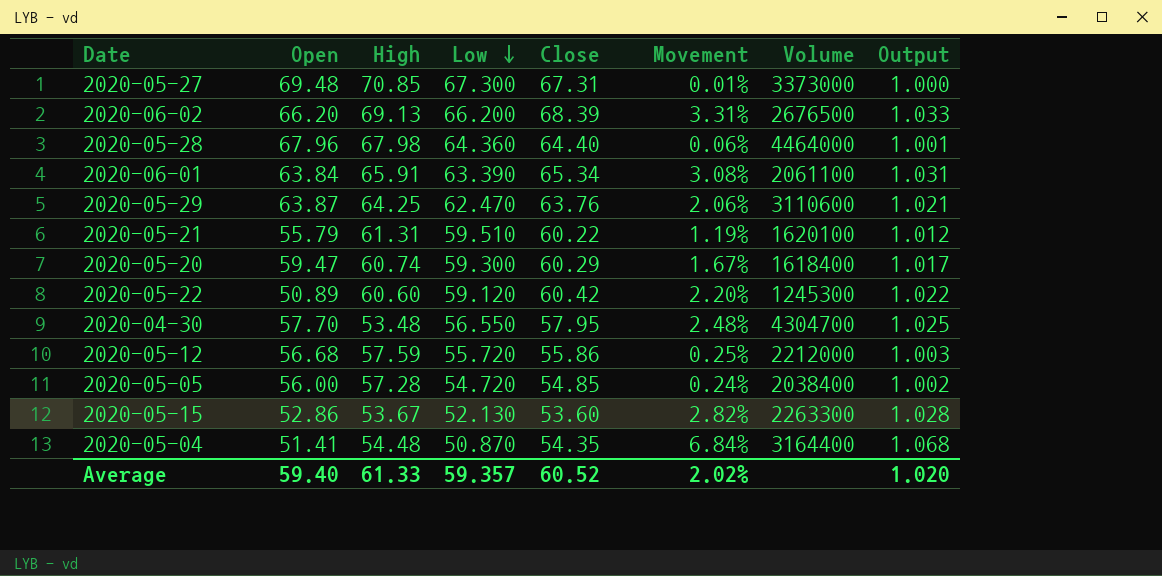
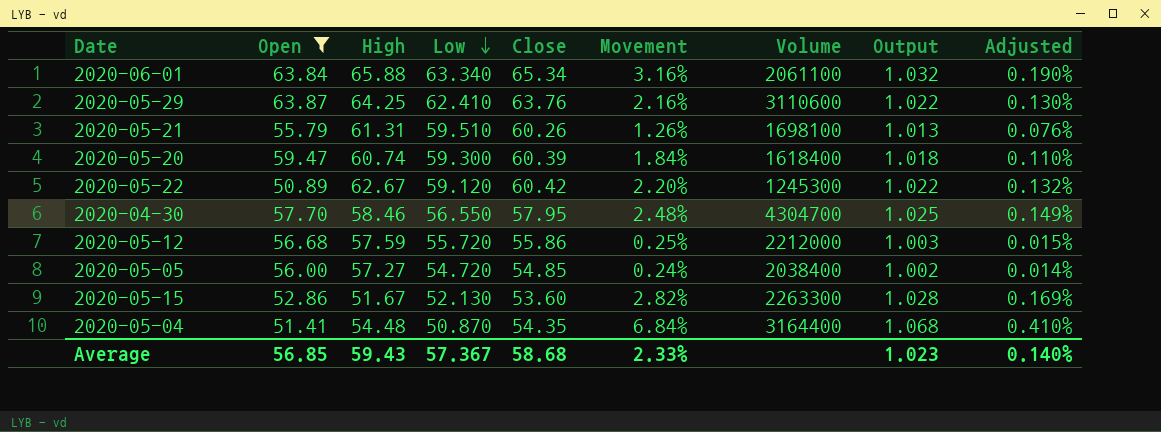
filter: none -> Open <= 63.87
column Adjusted | formula: none -> [Movement] * 0.06
2020-06-01 | High: 65.91 -> 65.88
2020-06-01 | Low: 63.390 -> 63.340
2020-06-01 | Movement: 3.08% -> 3.16%
2020-06-01 | Output: 1.031 -> 1.032
2020-05-29 | Low: 62.470 -> 62.410
2020-05-29 | Movement: 2.06% -> 2.16%
2020-05-29 | Output: 1.021 -> 1.022
2020-05-21 | Close: 60.22 -> 60.26
2020-05-21 | Movement: 1.19% -> 1.26%
2020-05-21 | Volume: 1620100 -> 1698100
2020-05-21 | Output: 1.012 -> 1.013
2020-05-20 | Close: 60.29 -> 60.39
2020-05-20 | Movement: 1.67% -> 1.84%
2020-05-20 | Output: 1.017 -> 1.018
2020-05-22 | High: 60.60 -> 62.67
2020-04-30 | High: 53.48 -> 58.46
2020-05-05 | High: 57.28 -> 57.27
2020-05-15 | High: 53.67 -> 51.67
Average | Open: 59.40 -> 56.85
Average | High: 61.33 -> 59.43
Average | Low: 59.357 -> 57.367
Average | Close: 60.52 -> 58.68
Average | Movement: 2.02% -> 2.33%
Average | Output: 1.020 -> 1.023

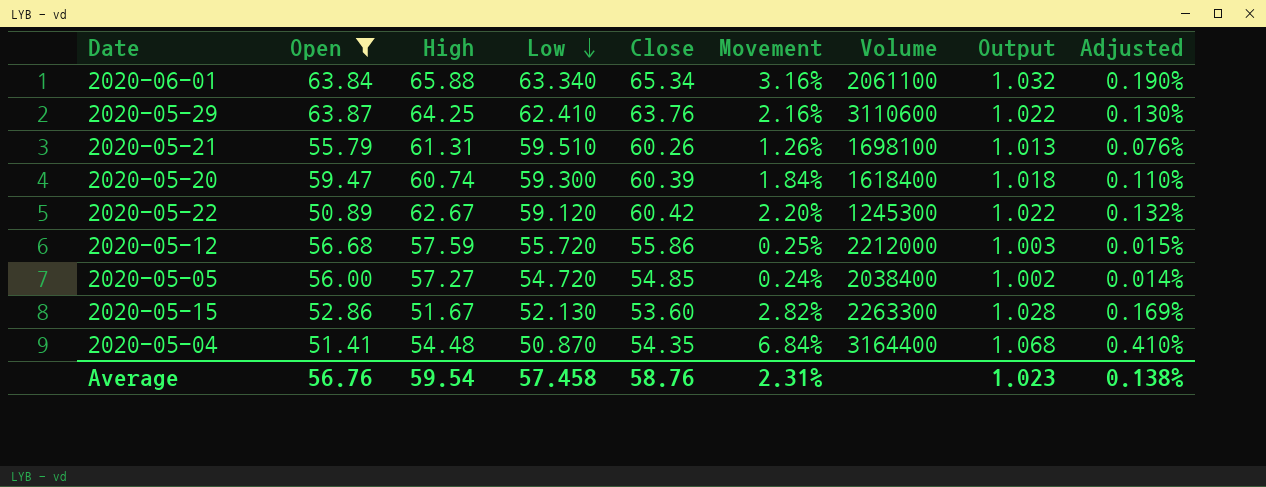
row 2020-04-30: 57.70 | 58.46 | 56.550 | 57.95 | 2.48% | 4304700 | 1.025 | 0.149% -> none
Average | Open: 56.85 -> 56.76
Average | High: 59.43 -> 59.54
Average | Low: 57.367 -> 57.458
Average | Close: 58.68 -> 58.76
Average | Movement: 2.33% -> 2.31%
Average | Adjusted: 0.140% -> 0.138%

